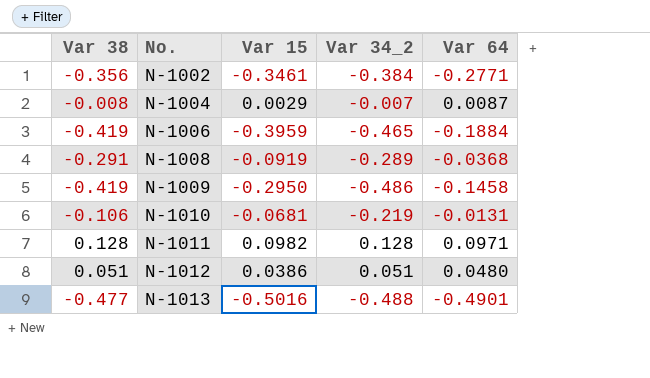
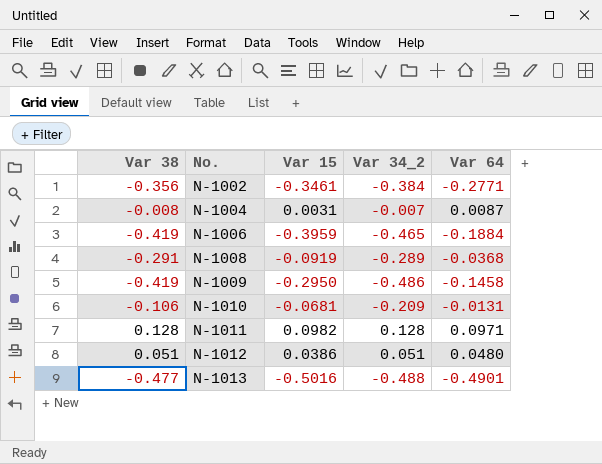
N-1004 | Var 15: 0.0029 -> 0.0031
N-1010 | Var 34_2: -0.219 -> -0.209

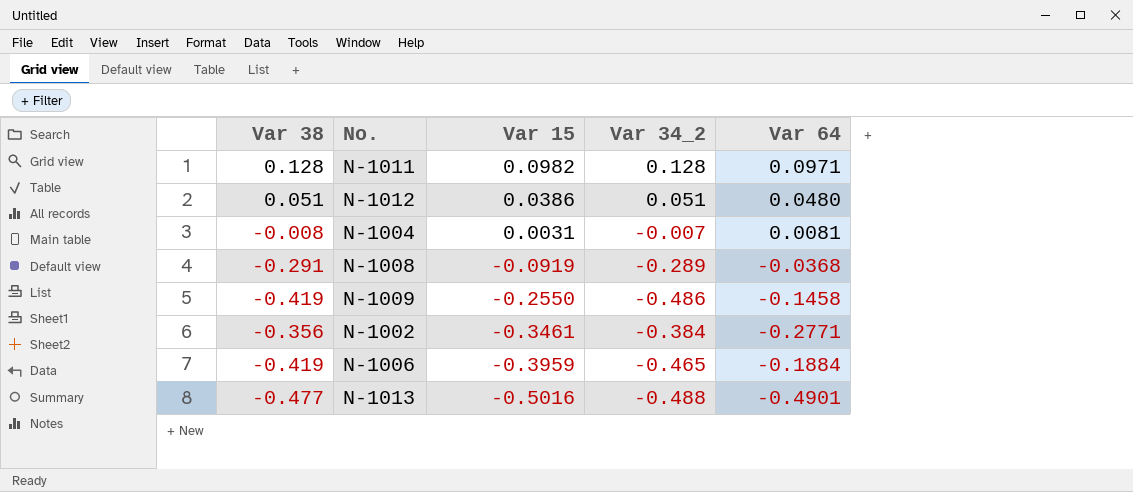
row order: No. ascending -> Var 15 descending
row N-1010: -0.106 | -0.0681 | -0.209 | -0.0131 -> none
N-1004 | Var 64: 0.0087 -> 0.0081
N-1009 | Var 15: -0.2950 -> -0.2550

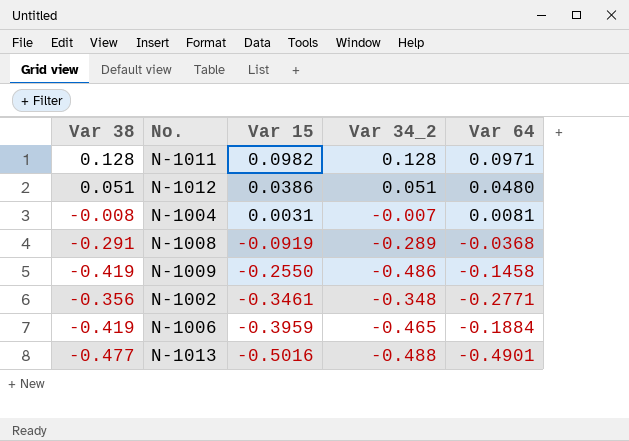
N-1002 | Var 34_2: -0.384 -> -0.348

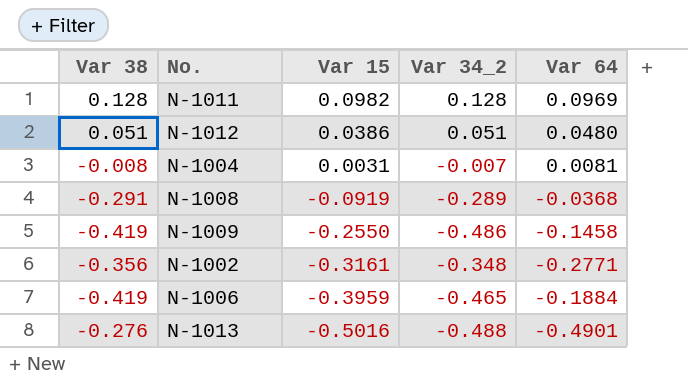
N-1011 | Var 64: 0.0971 -> 0.0969
N-1002 | Var 15: -0.3461 -> -0.3161
N-1013 | Var 38: -0.477 -> -0.276

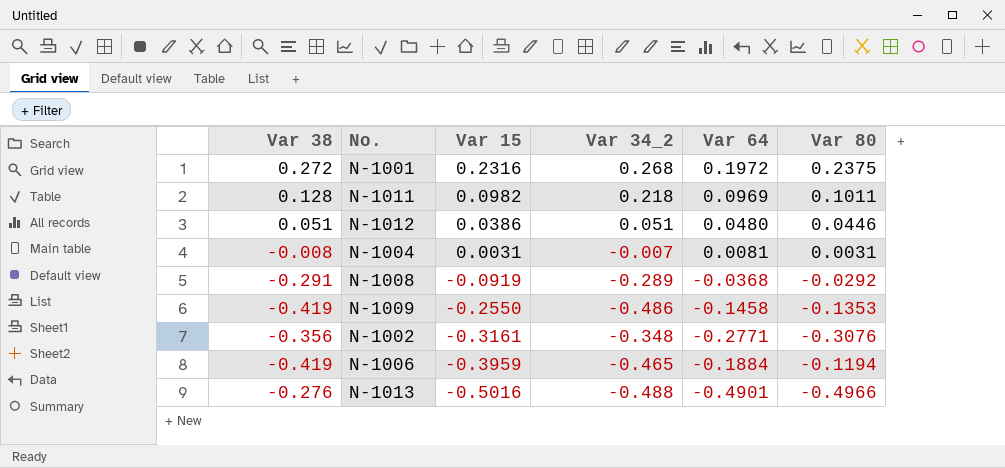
column Var 80 | position: none -> 6
row N-1001: none -> 0.272 | 0.2316 | 0.268 | 0.1972 | 0.2375
N-1011 | Var 34_2: 0.128 -> 0.218

